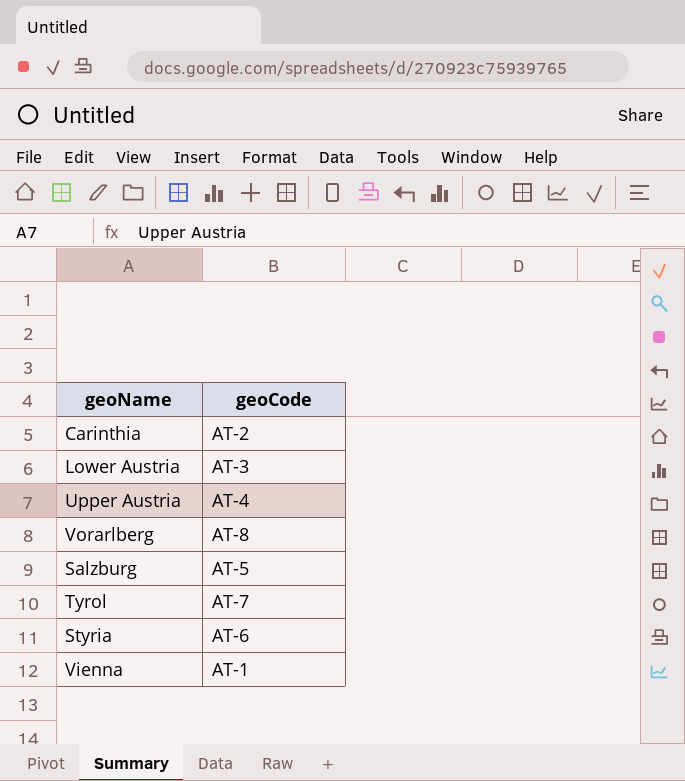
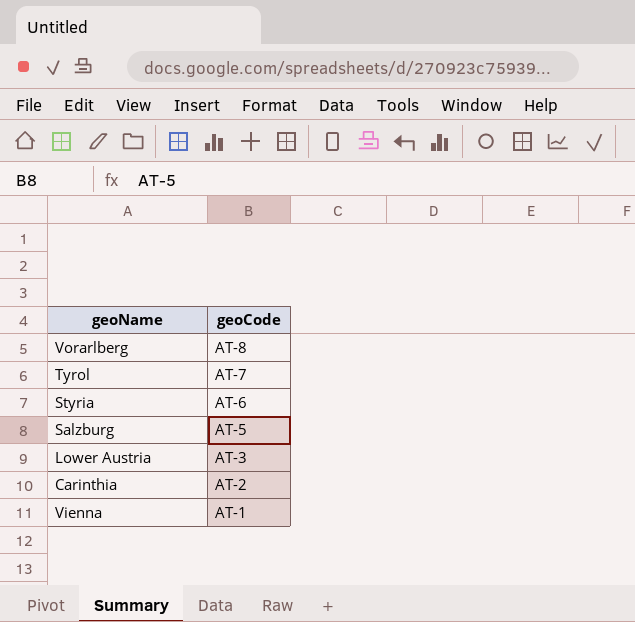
row order: none -> geoCode descending
row Upper Austria: AT-4 -> none

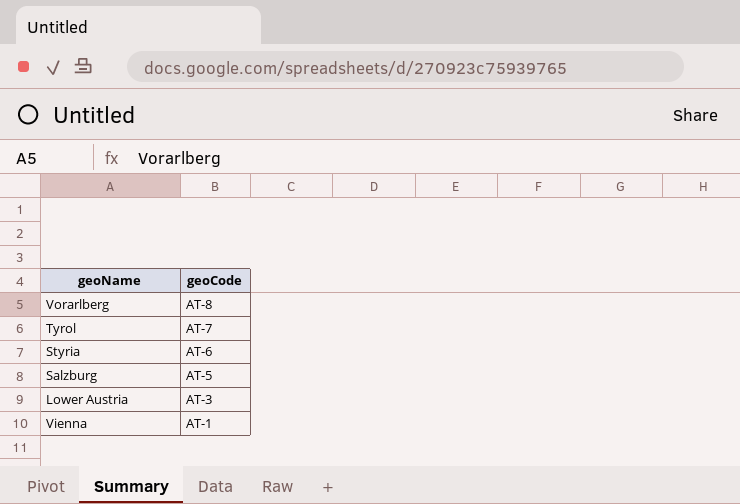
row Carinthia: AT-2 -> none

